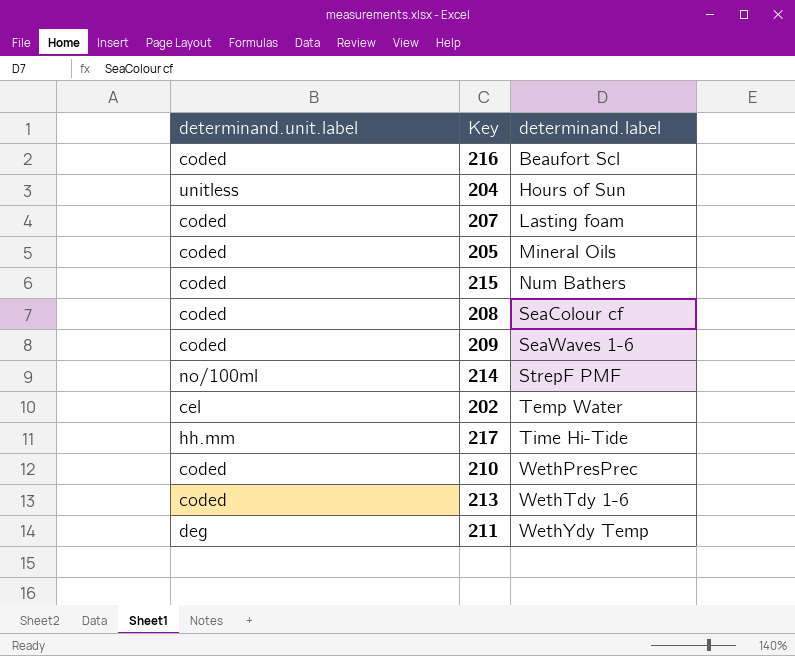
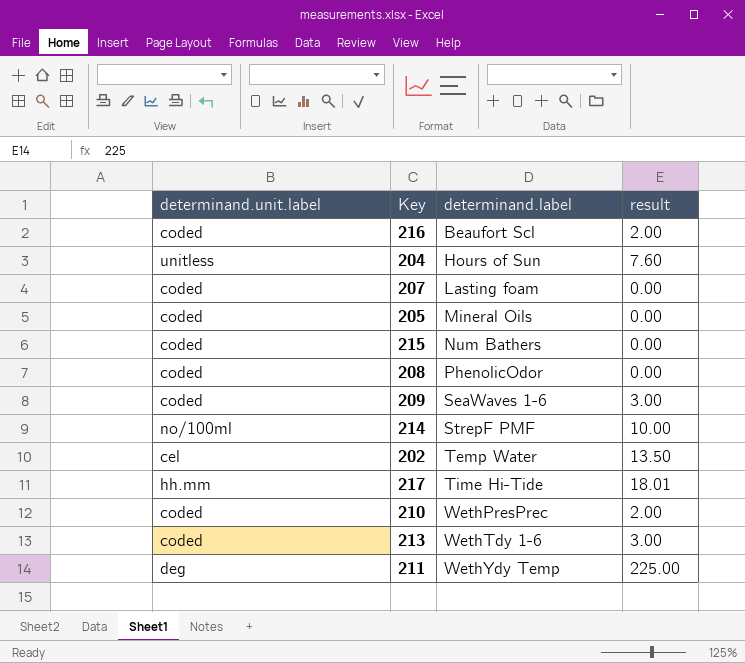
column result | position: none -> 4
208 | determinand.label: SeaColour cf -> PhenolicOdor

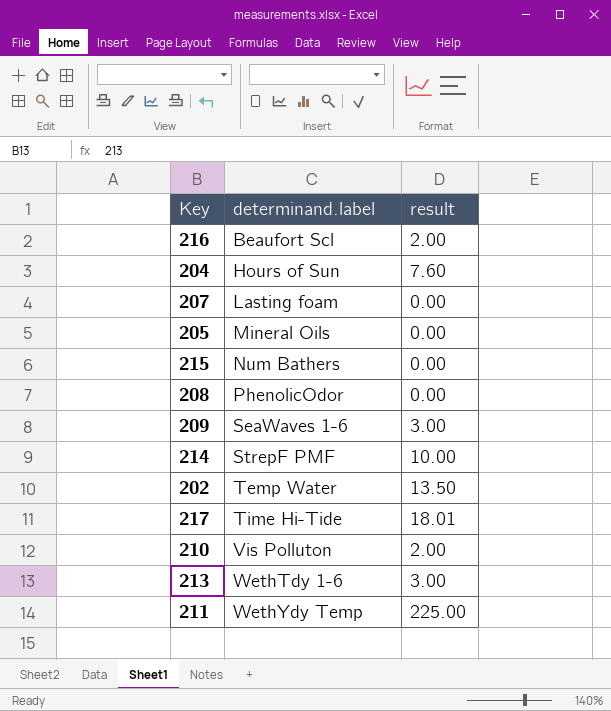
column determinand.unit.label | position: 1 -> none
210 | determinand.label: WethPresPrec -> Vis Polluton

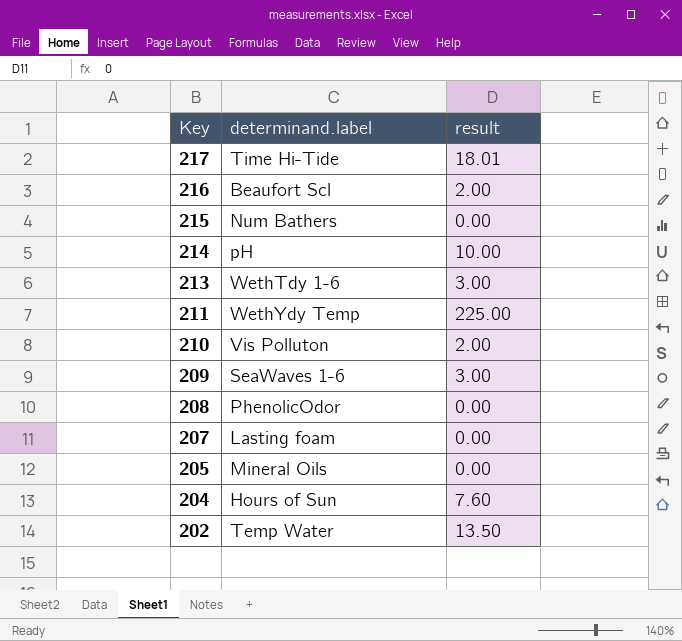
row order: determinand.label ascending -> Key descending
214 | determinand.label: StrepF PMF -> pH

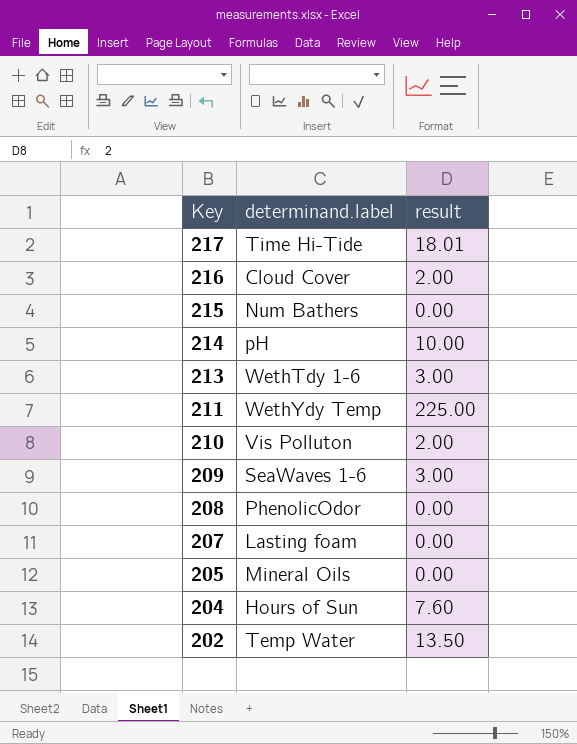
216 | determinand.label: Beaufort Scl -> Cloud Cover

